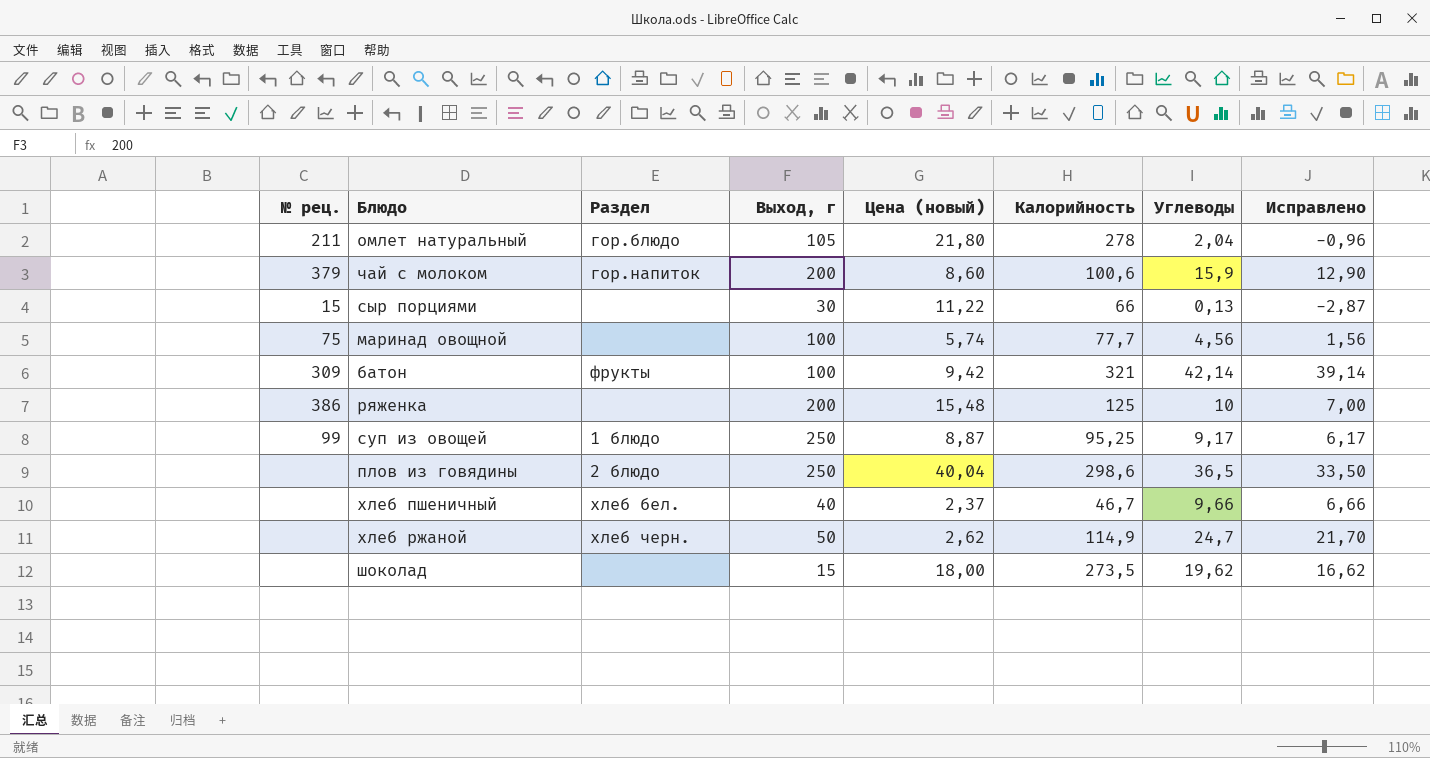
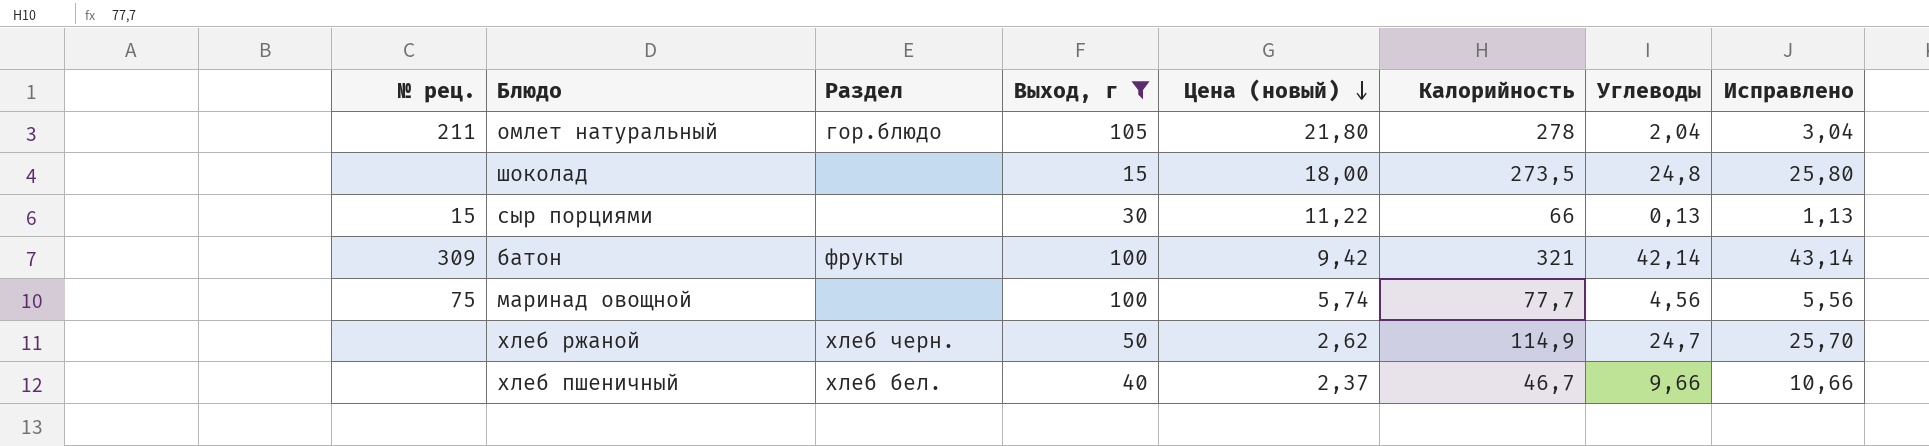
filter: none -> Выход, г <= 105
row order: none -> Цена (новый) descending
column Исправлено | formula: [Углеводы] - 3 -> [Углеводы] + 1
шоколад | Углеводы: 19,62 -> 24,8

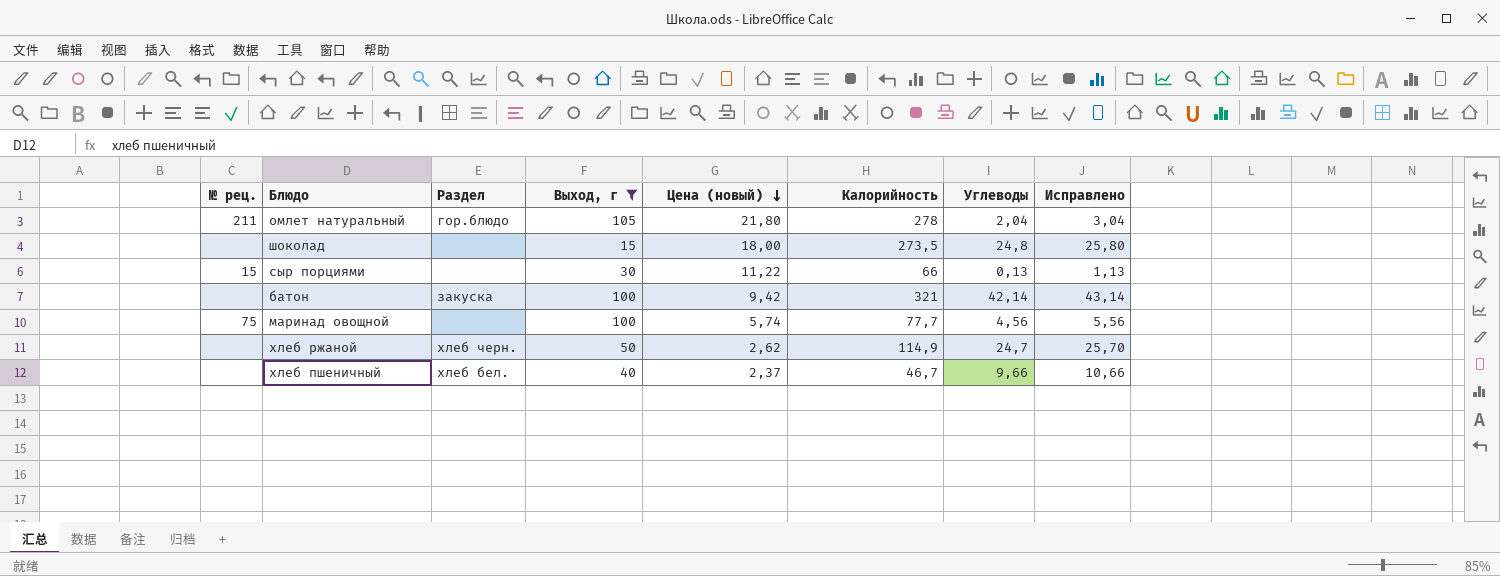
батон | № рец.: 309 -> none
батон | Раздел: фрукты -> закуска

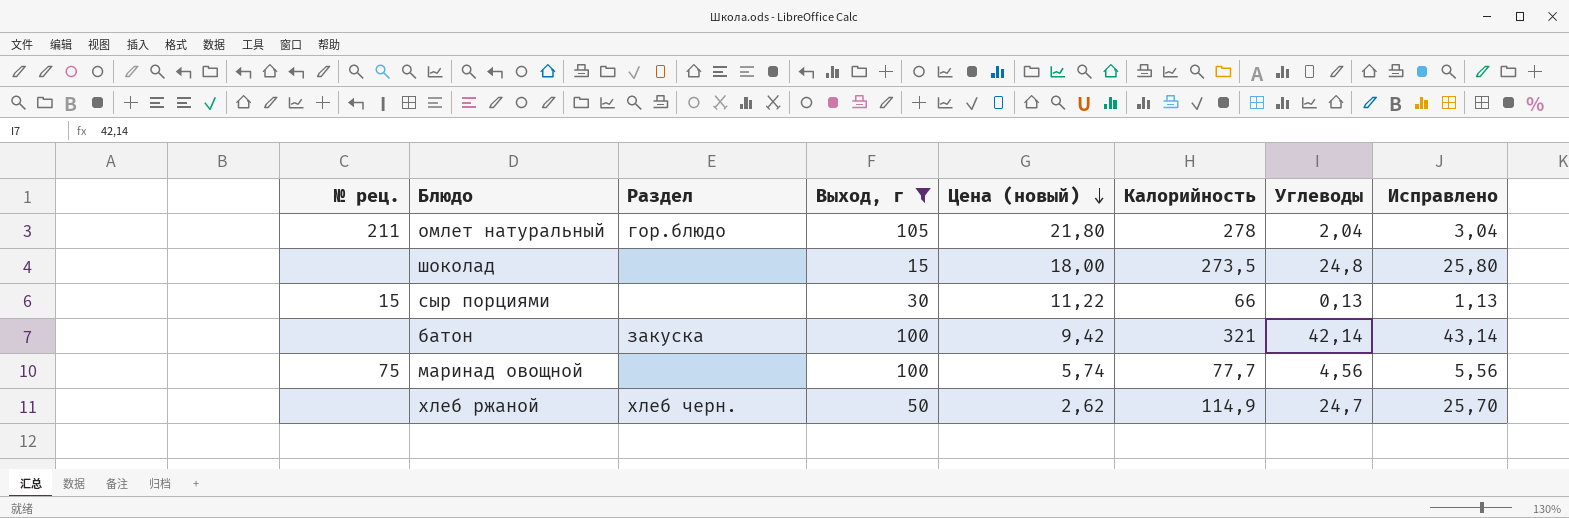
row хлеб пшеничный: none | хлеб бел. | 40 | 2,37 | 46,7 | 9,66 | 10,66 -> none

